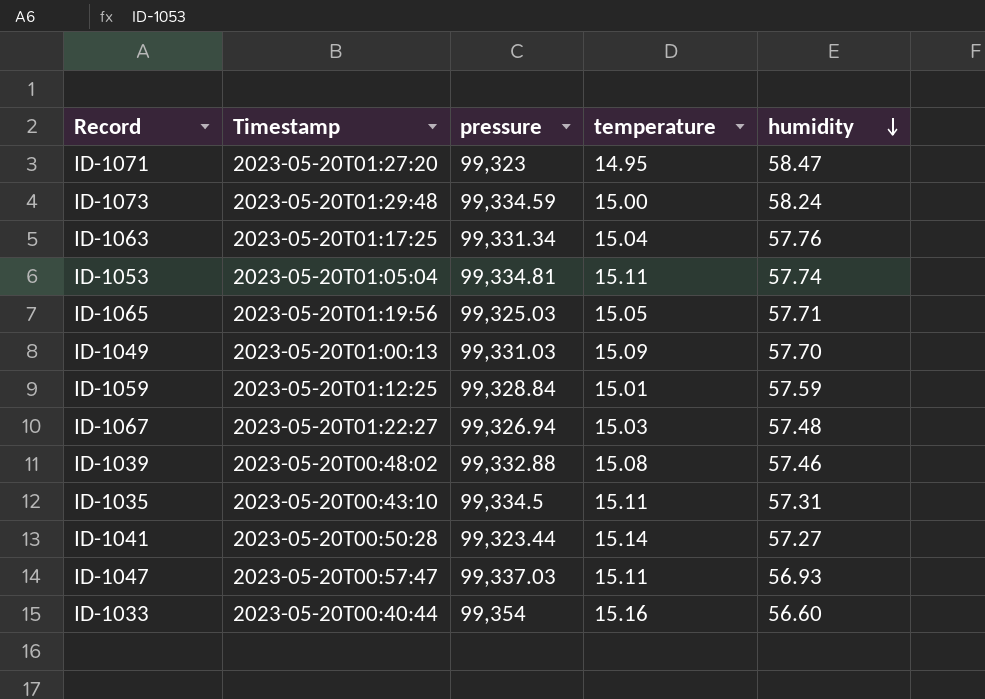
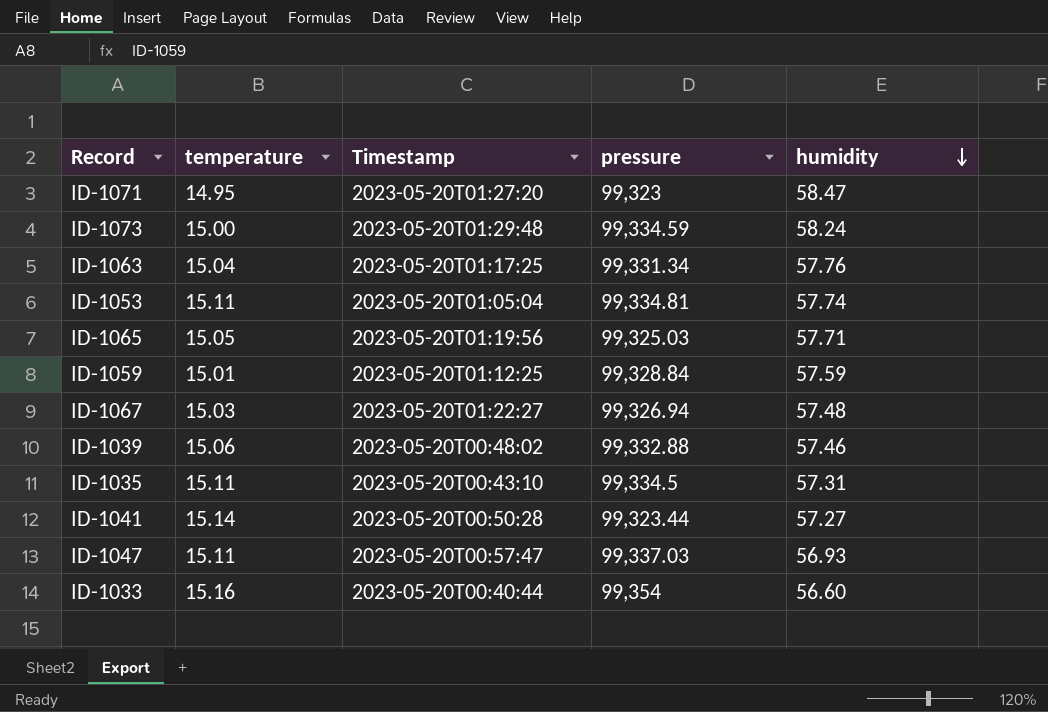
column temperature | position: 4 -> 2
row ID-1049: 2023-05-20T01:00:13 | 99,331.03 | 15.09 | 57.70 -> none
ID-1039 | temperature: 15.08 -> 15.06

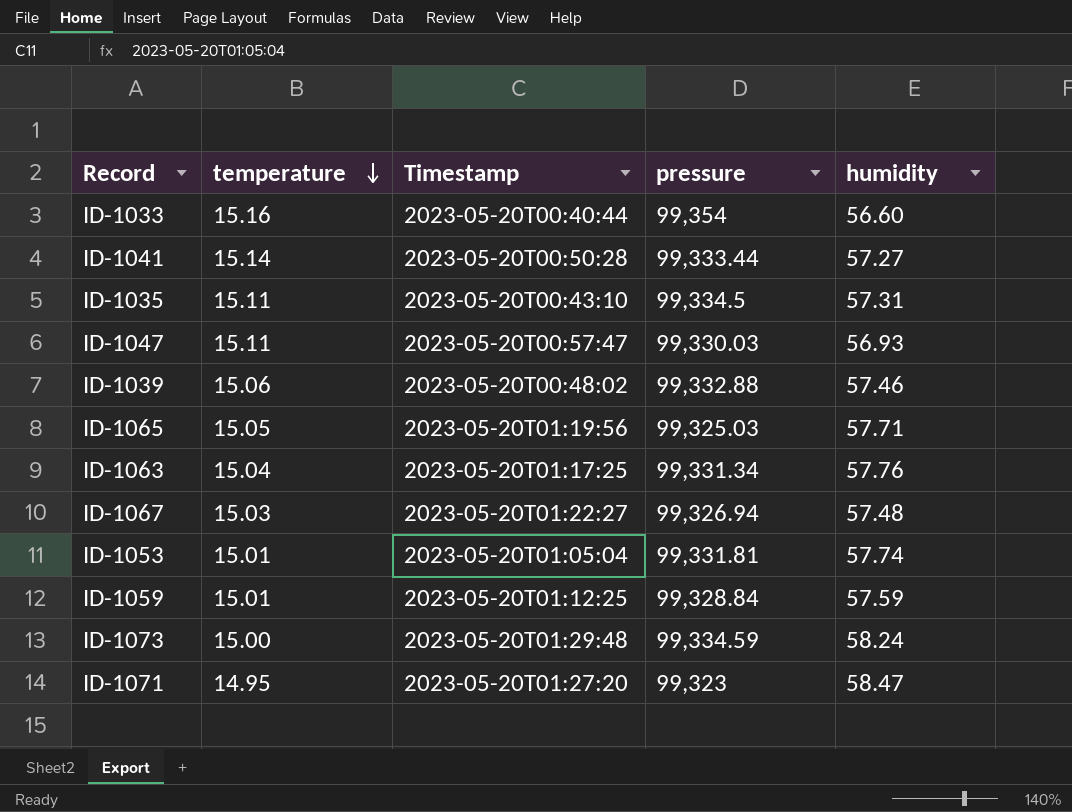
row order: humidity descending -> temperature descending
ID-1041 | pressure: 99,323.44 -> 99,333.44
ID-1047 | pressure: 99,337.03 -> 99,330.03
ID-1053 | temperature: 15.11 -> 15.01
ID-1053 | pressure: 99,334.81 -> 99,331.81

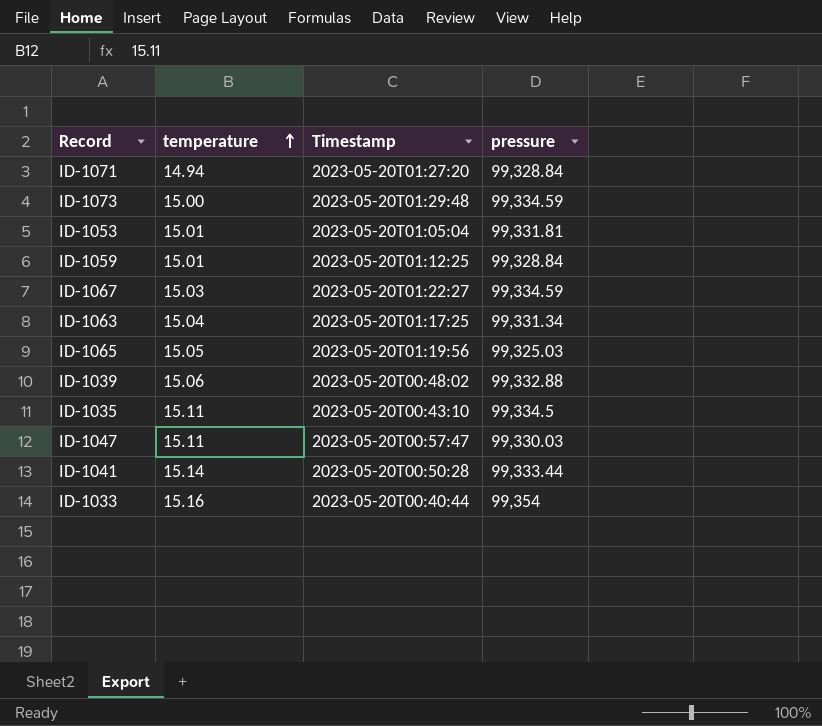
row order: temperature descending -> temperature ascending
column humidity | position: 5 -> none
ID-1071 | temperature: 14.95 -> 14.94
ID-1071 | pressure: 99,323 -> 99,328.84
ID-1067 | pressure: 99,326.94 -> 99,334.59

